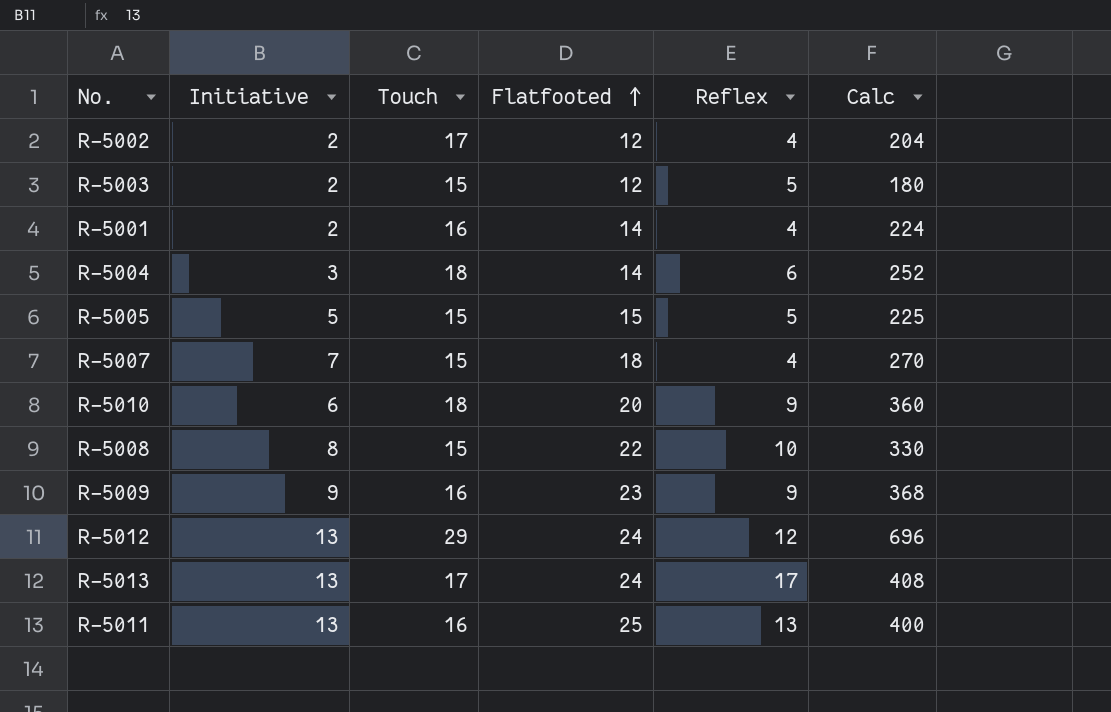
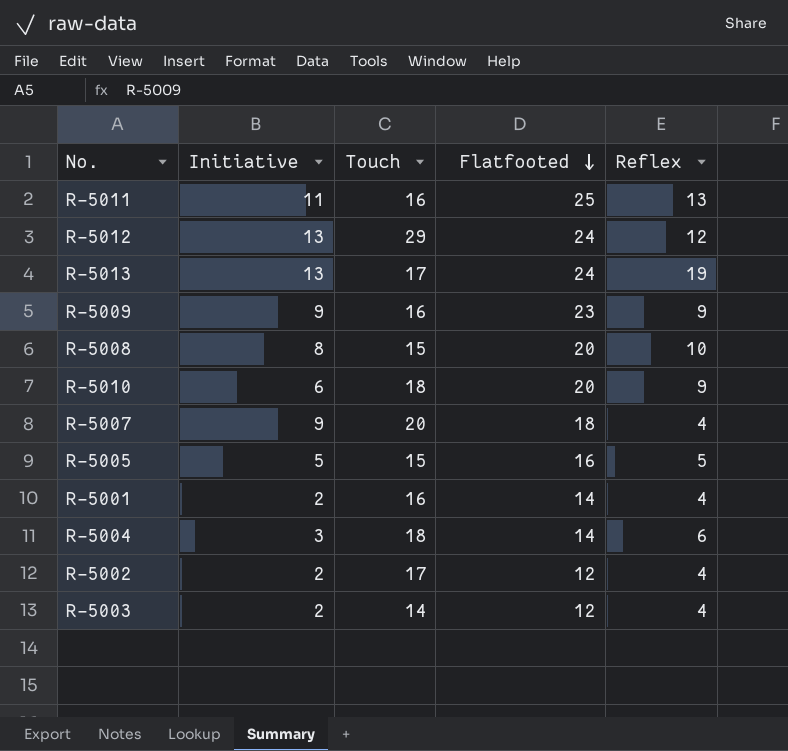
row order: Flatfooted ascending -> Flatfooted descending
column Calc | formula: [Touch] * [Flatfooted] -> none
R-5011 | Initiative: 13 -> 11
R-5013 | Reflex: 17 -> 19
R-5008 | Flatfooted: 22 -> 20
R-5007 | Initiative: 7 -> 9
R-5007 | Touch: 15 -> 20
R-5005 | Flatfooted: 15 -> 16
R-5003 | Touch: 15 -> 14
R-5003 | Reflex: 5 -> 4

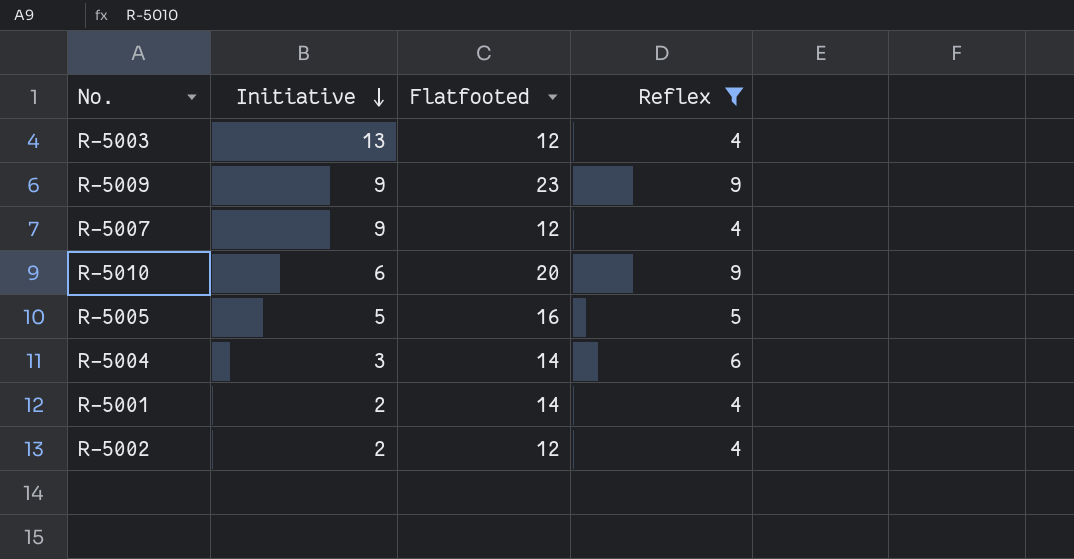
filter: none -> Reflex <= 9
row order: Flatfooted descending -> Initiative descending
column Touch | position: 3 -> none
R-5003 | Initiative: 2 -> 13
R-5007 | Flatfooted: 18 -> 12

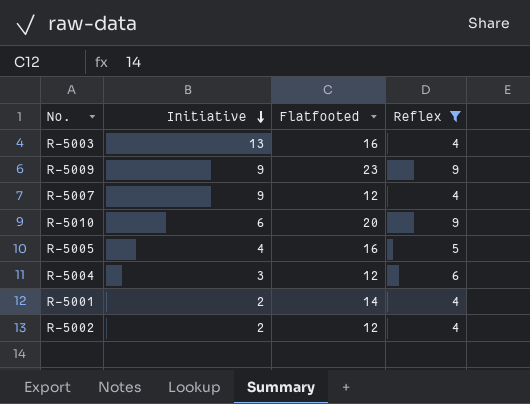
R-5003 | Flatfooted: 12 -> 16
R-5005 | Initiative: 5 -> 4
R-5004 | Flatfooted: 14 -> 12

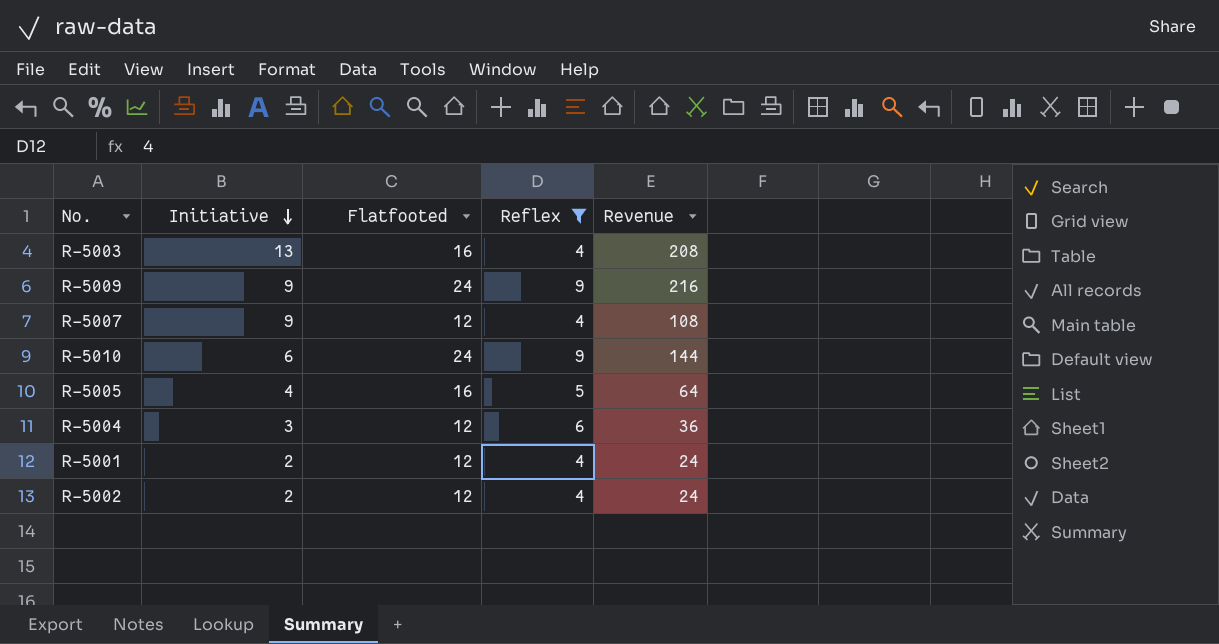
column Revenue | formula: none -> [Initiative] * [Flatfooted]
R-5009 | Flatfooted: 23 -> 24
R-5010 | Flatfooted: 20 -> 24
R-5001 | Flatfooted: 14 -> 12

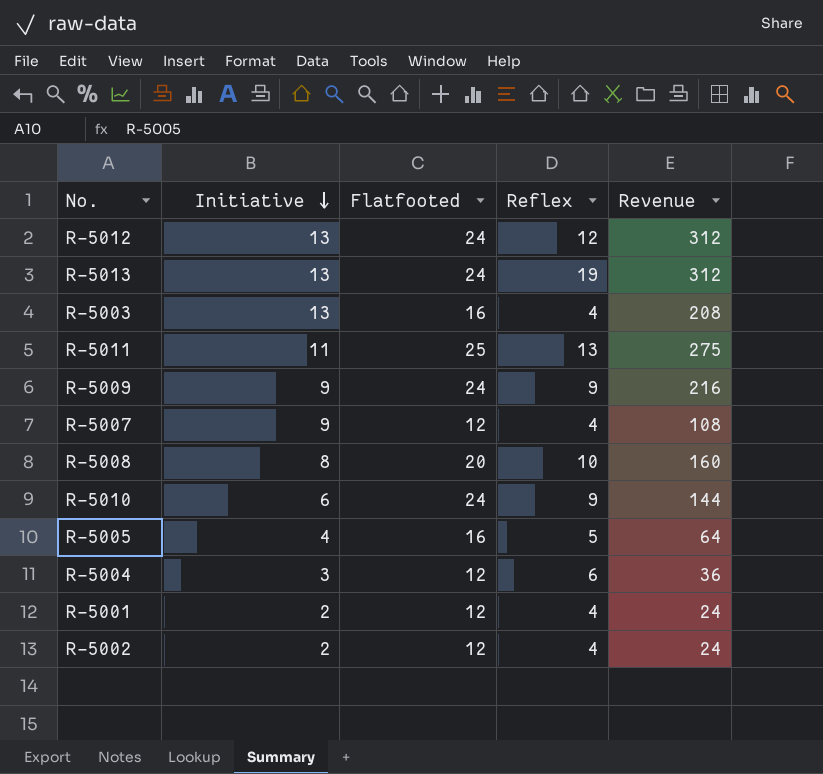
filter: Reflex <= 9 -> none

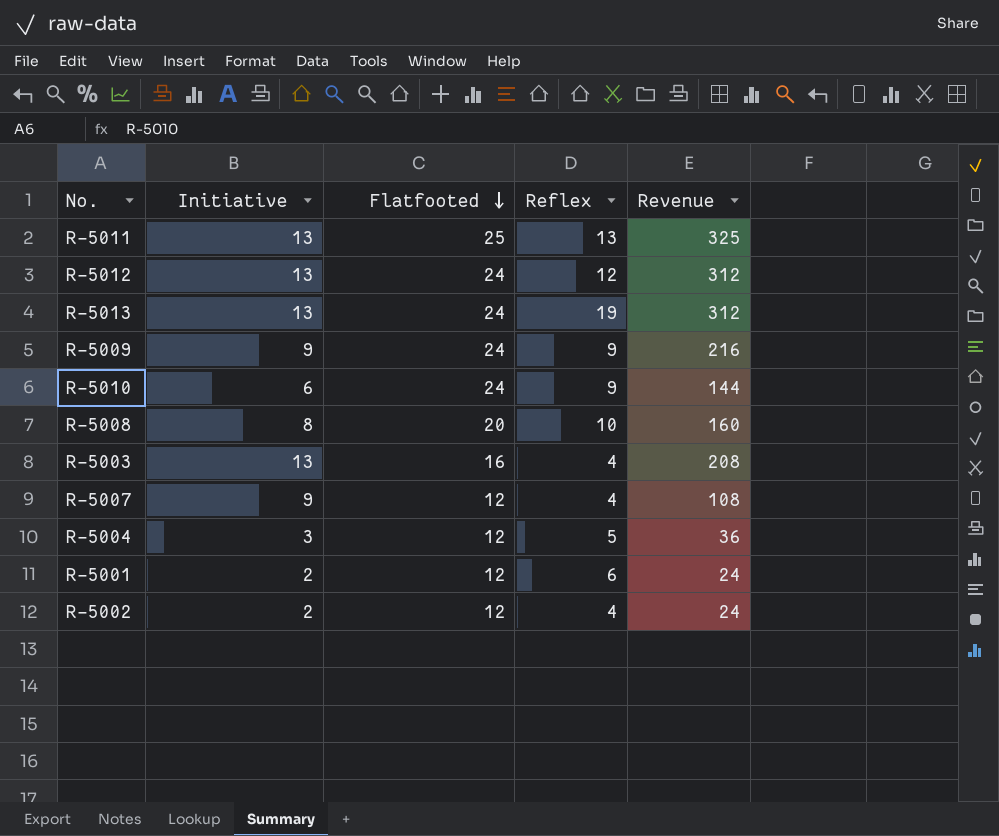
row order: Initiative descending -> Flatfooted descending
row R-5005: 4 | 16 | 5 | 64 -> none
R-5011 | Initiative: 11 -> 13
R-5011 | Revenue: 275 -> 325
R-5004 | Reflex: 6 -> 5
R-5001 | Reflex: 4 -> 6

